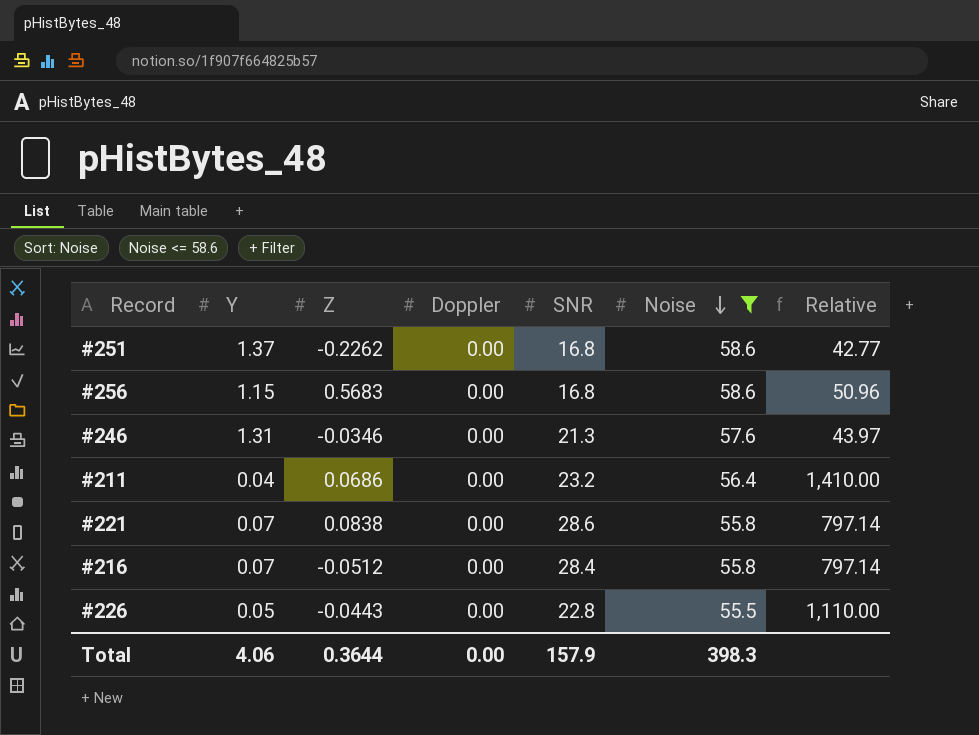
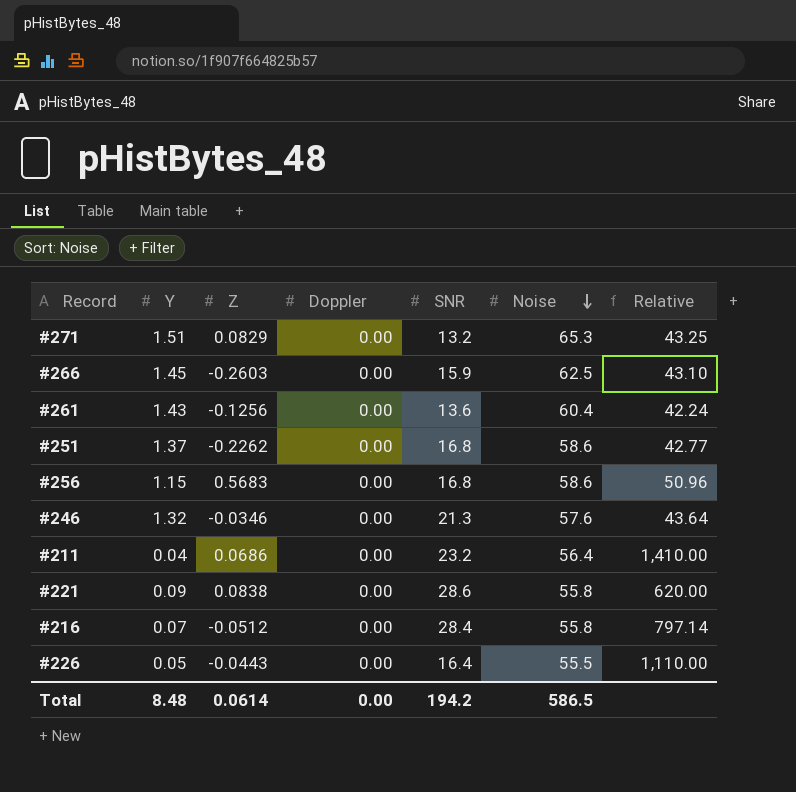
filter: Noise <= 58.6 -> none
#246 | Y: 1.31 -> 1.32
#246 | Relative: 43.97 -> 43.64
#221 | Y: 0.07 -> 0.09
#221 | Relative: 797.14 -> 620.00
#226 | SNR: 22.8 -> 16.4
Total | Y: 4.06 -> 8.48
Total | Z: 0.3644 -> 0.0614
Total | SNR: 157.9 -> 194.2
Total | Noise: 398.3 -> 586.5

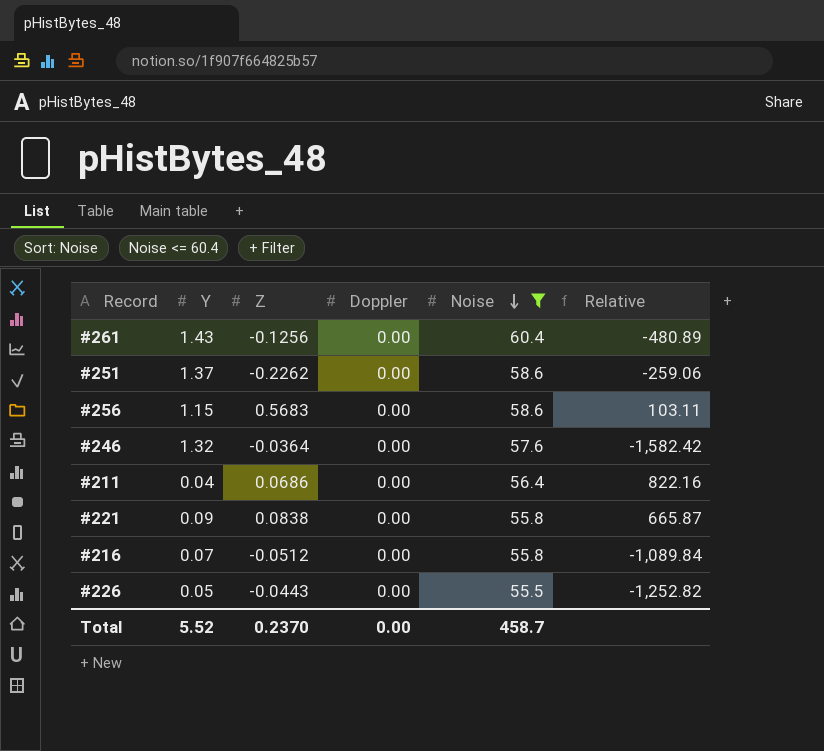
filter: none -> Noise <= 60.4
column SNR | position: 5 -> none
column Relative | formula: [Noise] / [Y] -> [Noise] / [Z]
#246 | Z: -0.0346 -> -0.0364
Total | Y: 8.48 -> 5.52
Total | Z: 0.0614 -> 0.2370
Total | Noise: 586.5 -> 458.7

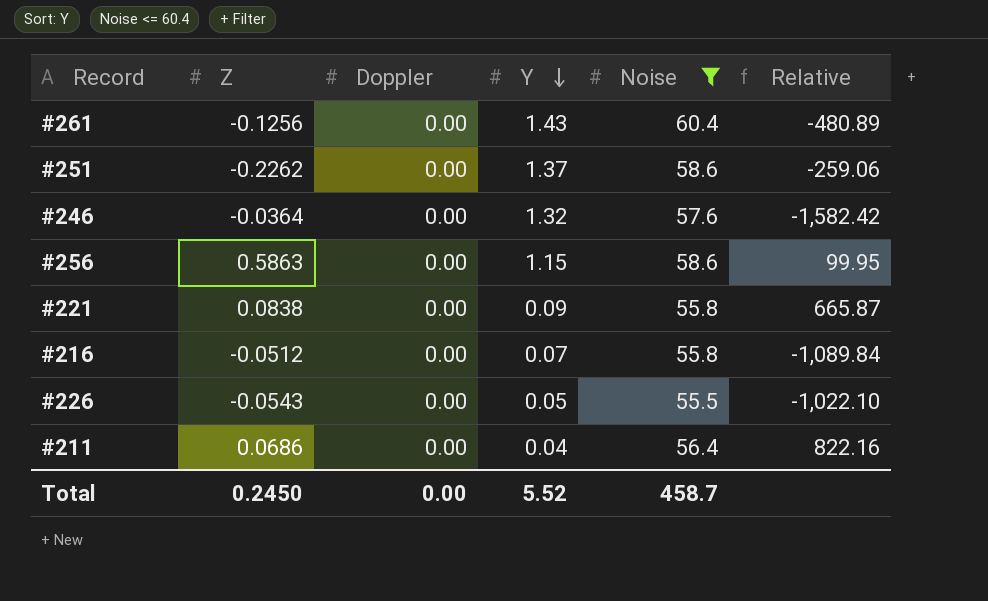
row order: Noise descending -> Y descending
column Y | position: 2 -> 4
#256 | Z: 0.5683 -> 0.5863
#256 | Relative: 103.11 -> 99.95
#226 | Z: -0.0443 -> -0.0543
#226 | Relative: -1,252.82 -> -1,022.10
Total | Z: 0.2370 -> 0.2450

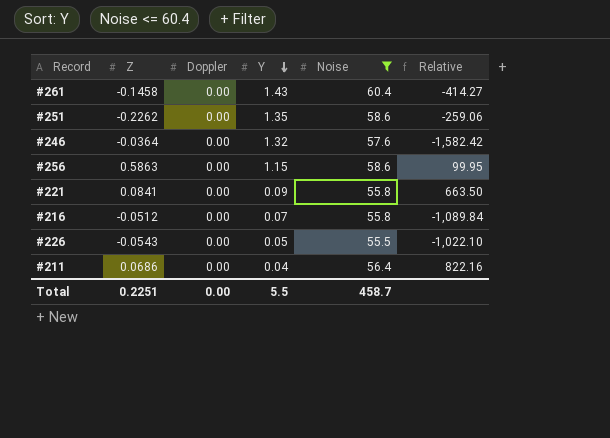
#261 | Z: -0.1256 -> -0.1458
#261 | Relative: -480.89 -> -414.27
#251 | Y: 1.37 -> 1.35
#221 | Z: 0.0838 -> 0.0841
#221 | Relative: 665.87 -> 663.50
Total | Z: 0.2450 -> 0.2251
Total | Y: 5.52 -> 5.5

